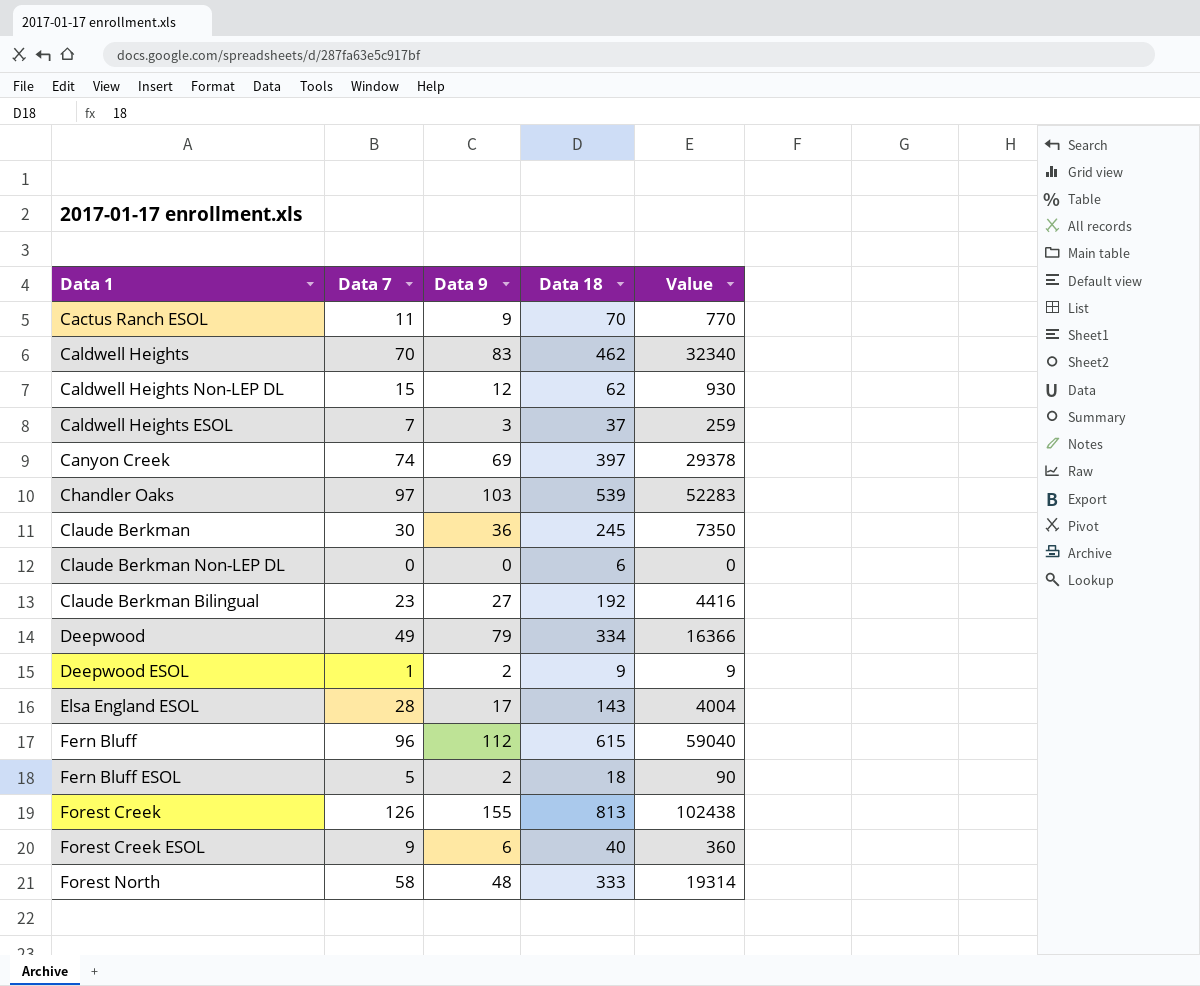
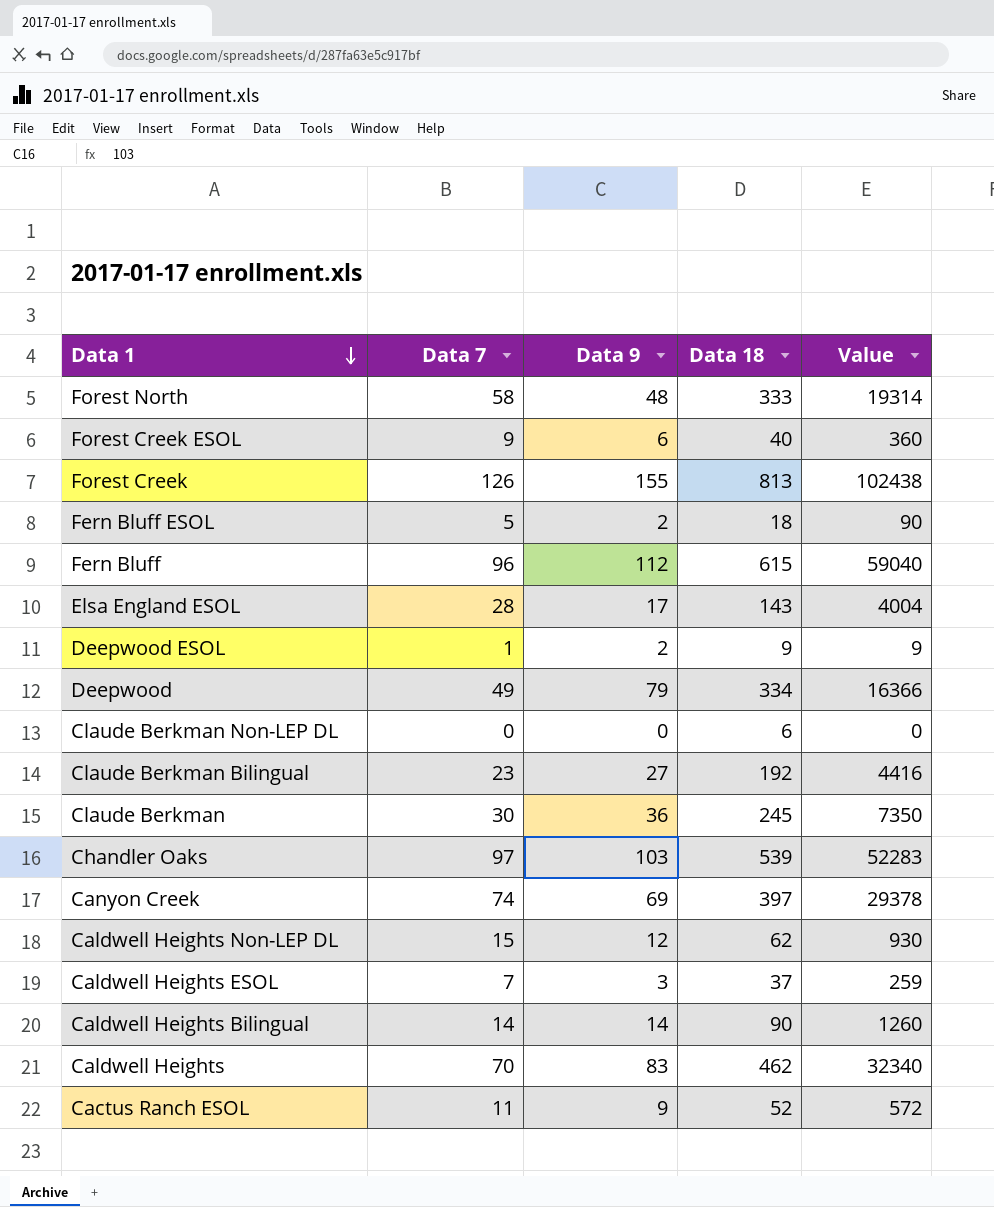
row order: none -> Data 1 descending
row Caldwell Heights Bilingual: none -> 14 | 14 | 90 | 1260
Cactus Ranch ESOL | Data 18: 70 -> 52
Cactus Ranch ESOL | Value: 770 -> 572

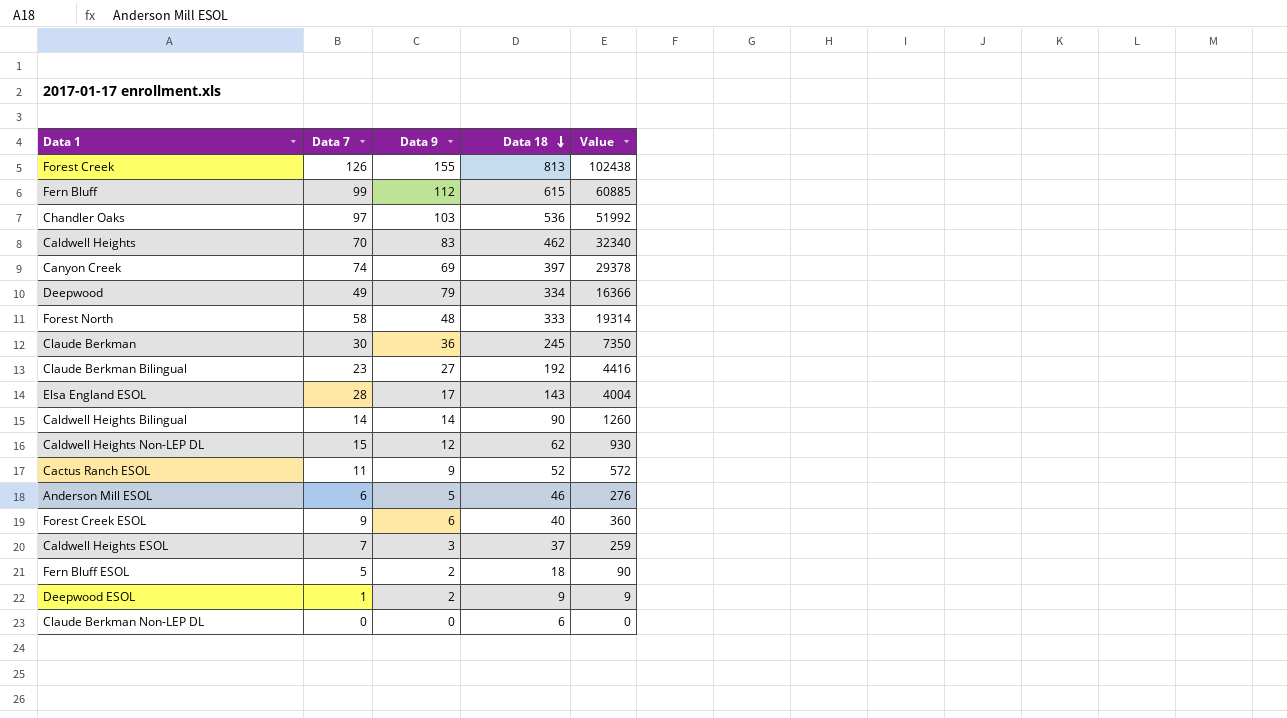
row order: Data 1 descending -> Data 18 descending
Fern Bluff | Data 7: 96 -> 99
Fern Bluff | Value: 59040 -> 60885
Chandler Oaks | Data 18: 539 -> 536
Chandler Oaks | Value: 52283 -> 51992
row Anderson Mill ESOL: none -> 6 | 5 | 46 | 276

